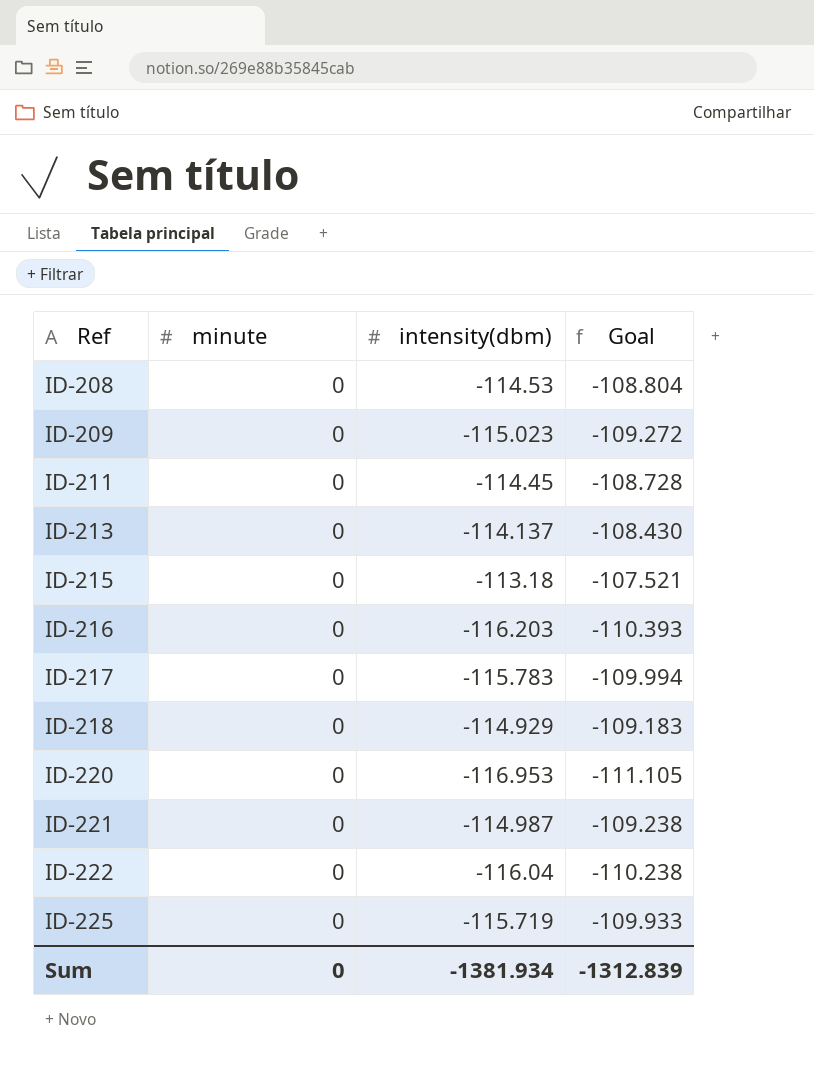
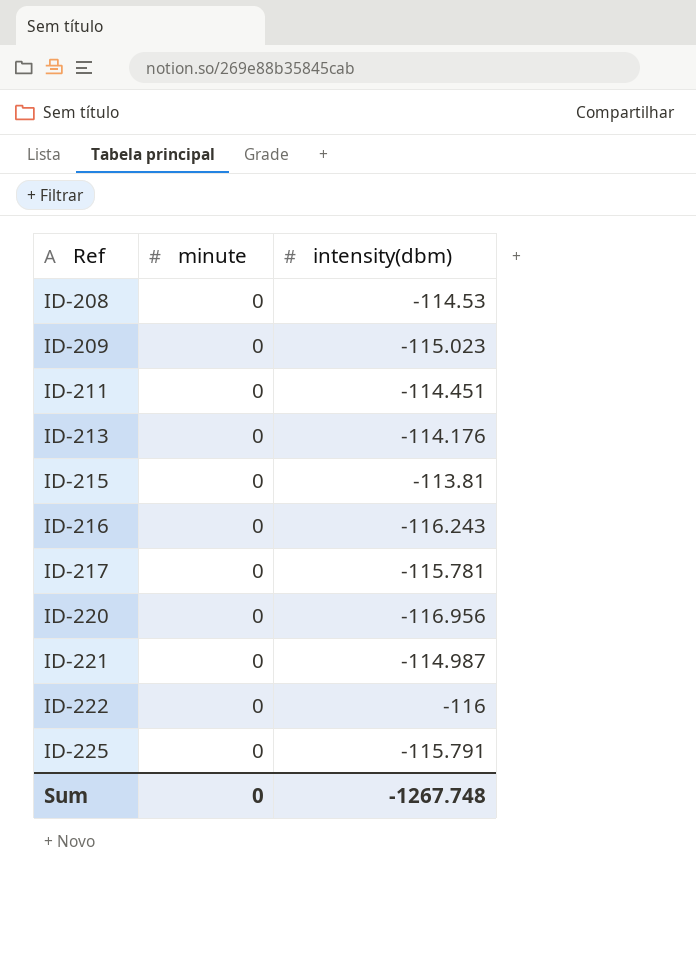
column Goal | formula: [intensity(dbm)] * 0.95 -> none
row ID-218: 0 | -114.929 | -109.183 -> none
ID-211 | intensity(dbm): -114.45 -> -114.451
ID-213 | intensity(dbm): -114.137 -> -114.176
ID-215 | intensity(dbm): -113.18 -> -113.81
ID-216 | intensity(dbm): -116.203 -> -116.243
ID-217 | intensity(dbm): -115.783 -> -115.781
ID-220 | intensity(dbm): -116.953 -> -116.956
ID-222 | intensity(dbm): -116.04 -> -116
ID-225 | intensity(dbm): -115.719 -> -115.791
Sum | intensity(dbm): -1381.934 -> -1267.748

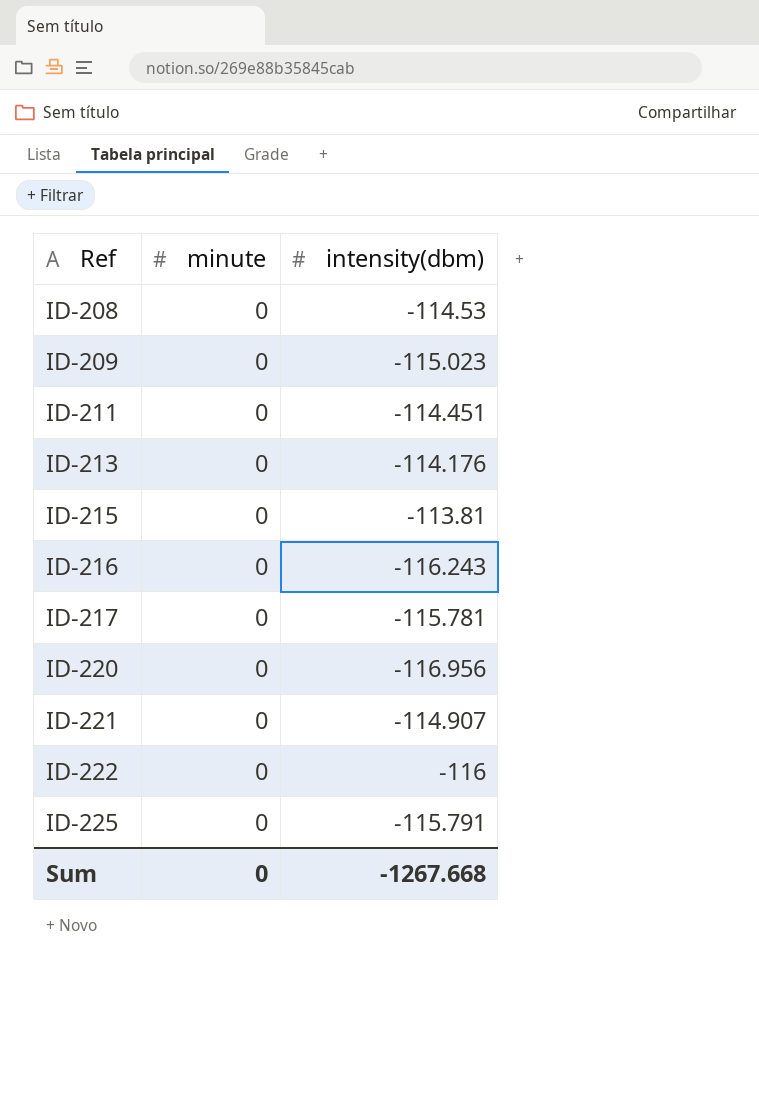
ID-221 | intensity(dbm): -114.987 -> -114.907
Sum | intensity(dbm): -1267.748 -> -1267.668

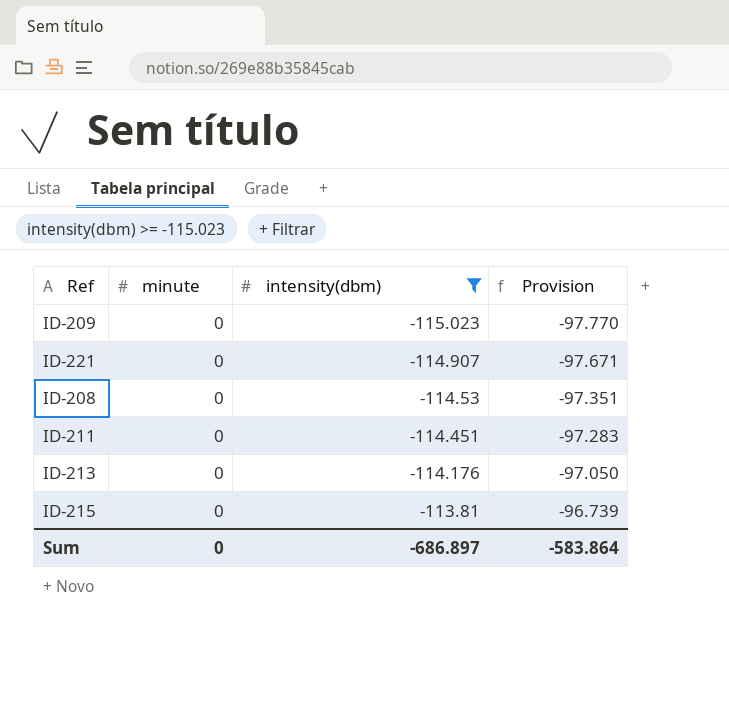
filter: none -> intensity(dbm) >= -115.023
row order: Ref ascending -> intensity(dbm) ascending
column Provision | formula: none -> [intensity(dbm)] * 0.85
Sum | intensity(dbm): -1267.668 -> -686.897

